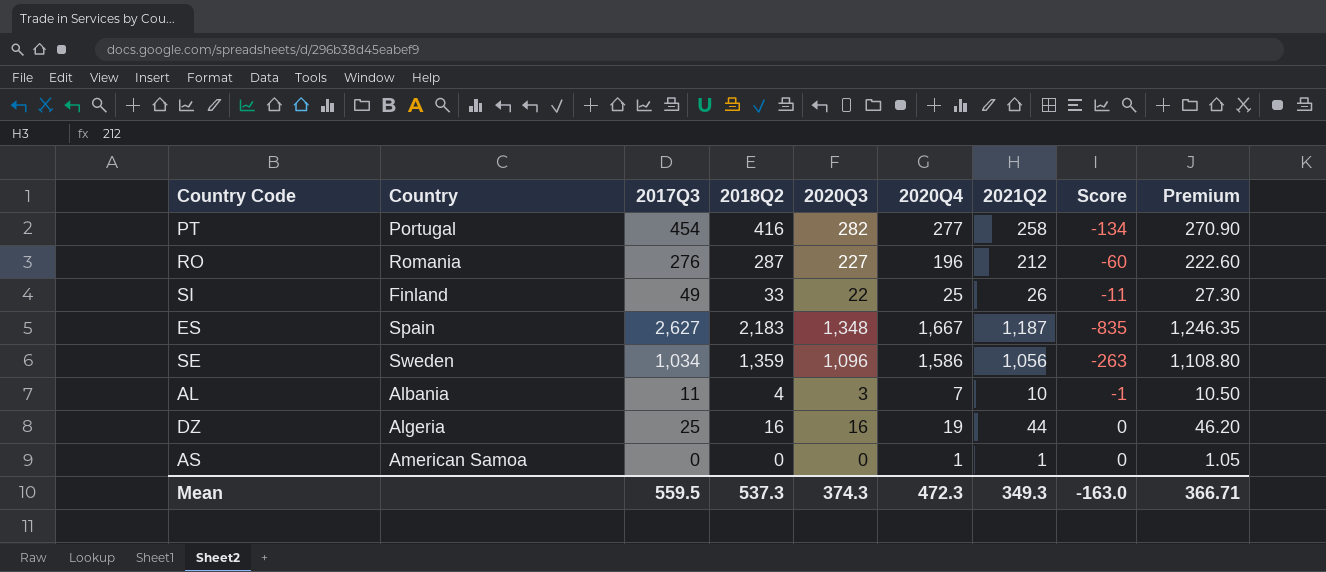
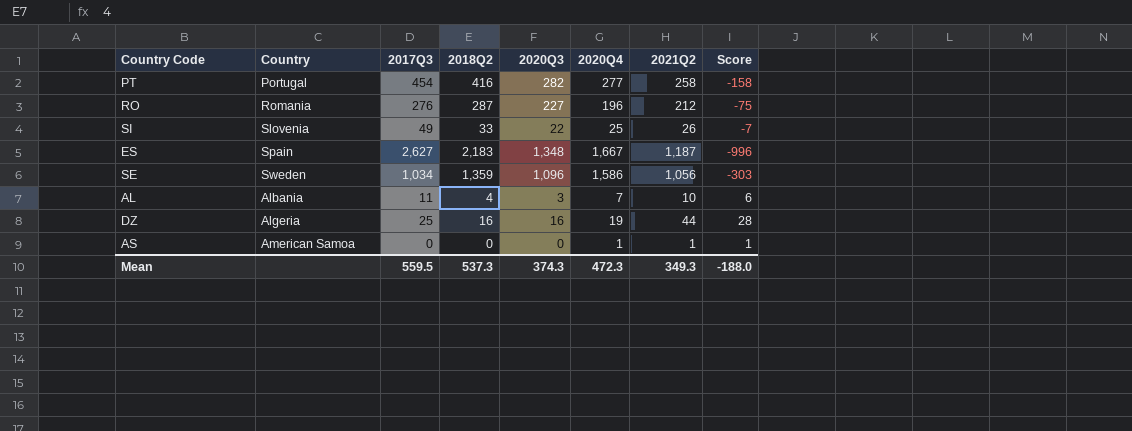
column Premium | formula: [2021Q2] * 1.05 -> none
column Score | formula: [2020Q3] - [2018Q2] -> [2021Q2] - [2018Q2]
SI | Country: Finland -> Slovenia
Mean | Score: -163.0 -> -188.0

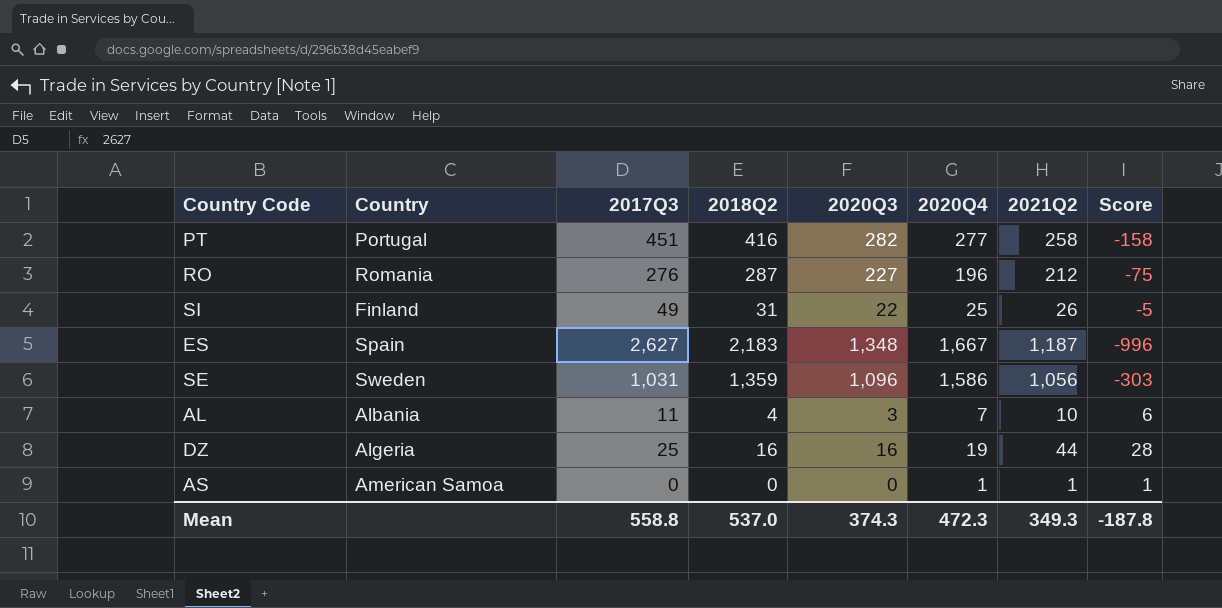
PT | 2017Q3: 454 -> 451
SI | Country: Slovenia -> Finland
SI | 2018Q2: 33 -> 31
SI | Score: -7 -> -5
SE | 2017Q3: 1,034 -> 1,031
Mean | 2017Q3: 559.5 -> 558.8
Mean | 2018Q2: 537.3 -> 537.0
Mean | Score: -188.0 -> -187.8

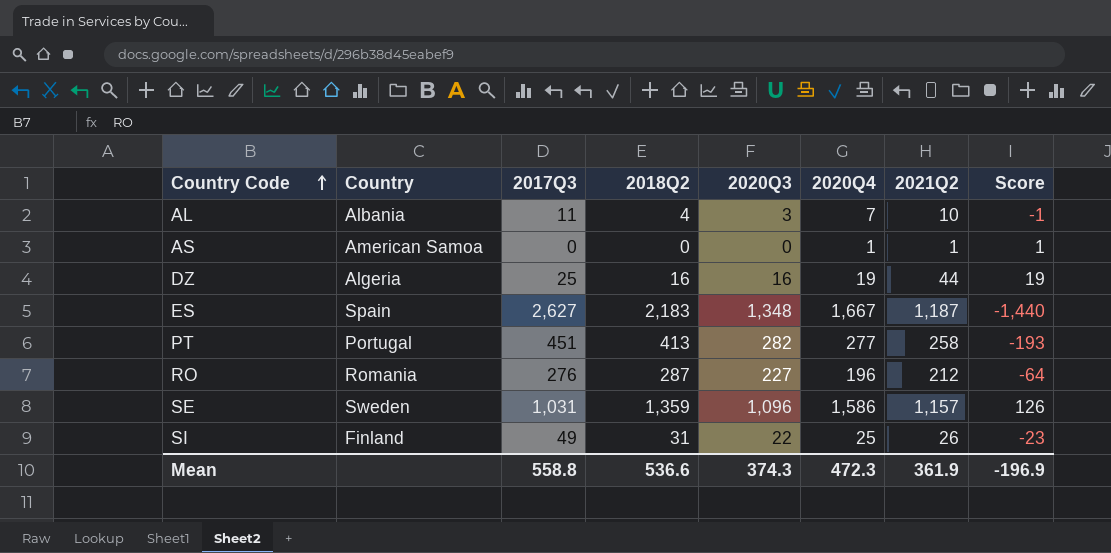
row order: none -> Country Code ascending
column Score | formula: [2021Q2] - [2018Q2] -> [2021Q2] - [2017Q3]
PT | 2018Q2: 416 -> 413
SE | 2021Q2: 1,056 -> 1,157
Mean | 2018Q2: 537.0 -> 536.6
Mean | 2021Q2: 349.3 -> 361.9
Mean | Score: -187.8 -> -196.9

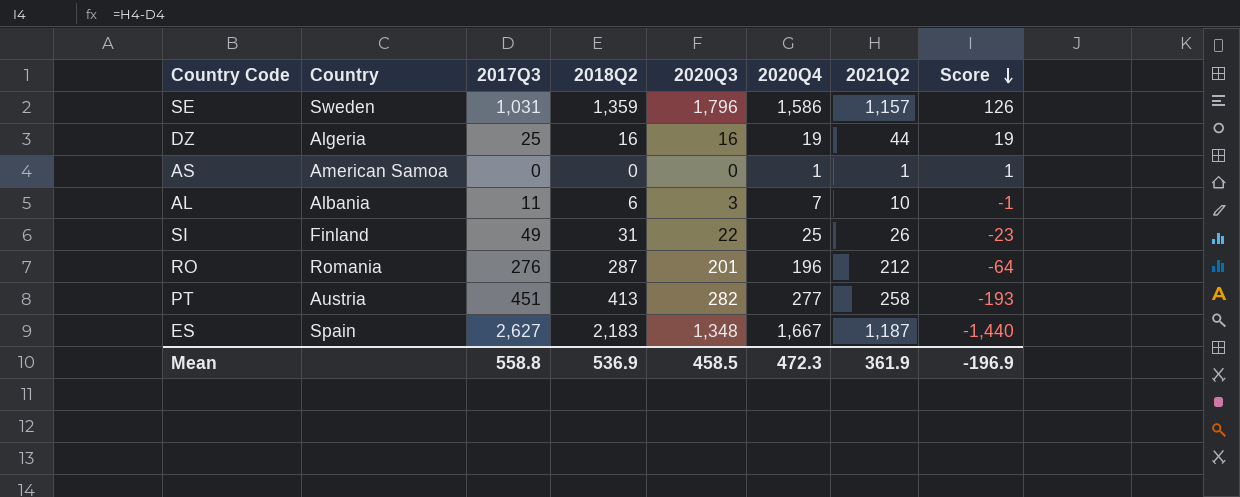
row order: Country Code ascending -> Score descending
SE | 2020Q3: 1,096 -> 1,796
AL | 2018Q2: 4 -> 6
RO | 2020Q3: 227 -> 201
PT | Country: Portugal -> Austria
Mean | 2018Q2: 536.6 -> 536.9
Mean | 2020Q3: 374.3 -> 458.5

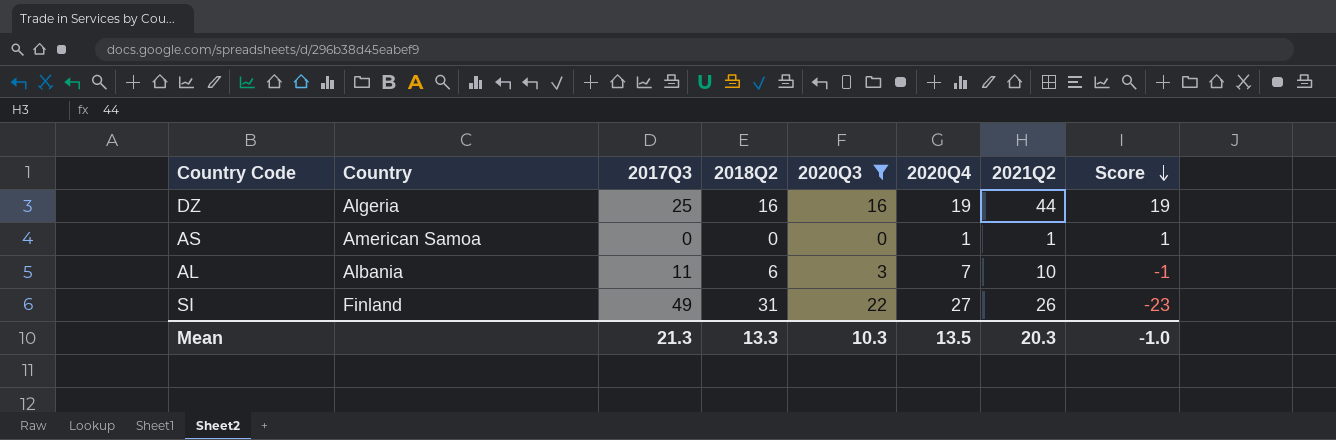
filter: none -> 2020Q3 <= 22
SI | 2020Q4: 25 -> 27
Mean | 2017Q3: 558.8 -> 21.3
Mean | 2018Q2: 536.9 -> 13.3
Mean | 2020Q3: 458.5 -> 10.3
Mean | 2020Q4: 472.3 -> 13.5
Mean | 2021Q2: 361.9 -> 20.3
Mean | Score: -196.9 -> -1.0

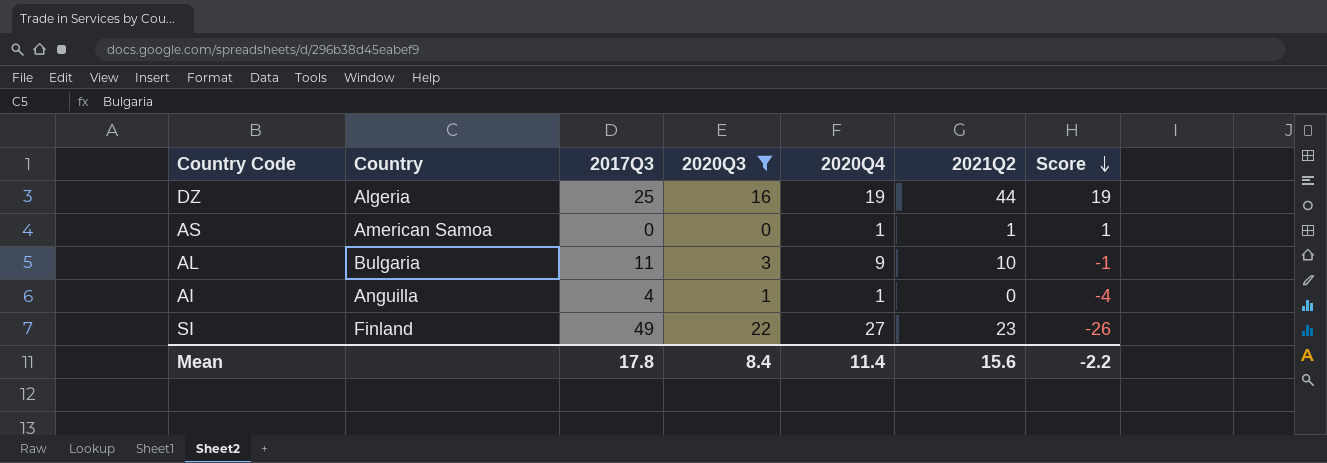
column 2018Q2 | position: 4 -> none
AL | Country: Albania -> Bulgaria
AL | 2020Q4: 7 -> 9
row AI: none -> Anguilla | 4 | 1 | 1 | 0 | -4
SI | 2021Q2: 26 -> 23
SI | Score: -23 -> -26
Mean | 2017Q3: 21.3 -> 17.8
Mean | 2020Q3: 10.3 -> 8.4
Mean | 2020Q4: 13.5 -> 11.4
Mean | 2021Q2: 20.3 -> 15.6
Mean | Score: -1.0 -> -2.2

